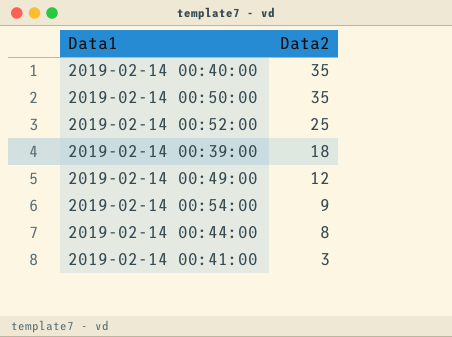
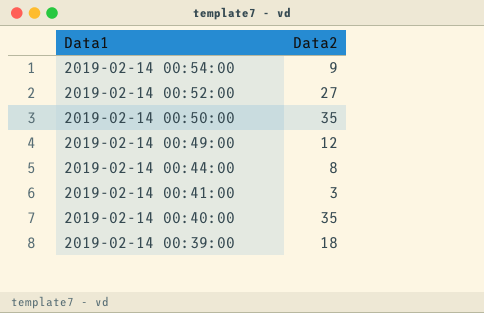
row order: Data2 descending -> Data1 descending
2019-02-14 00:52:00 | Data2: 25 -> 27

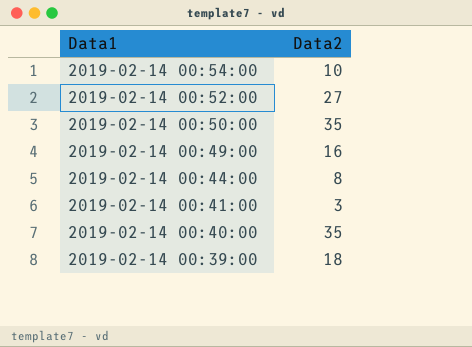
2019-02-14 00:54:00 | Data2: 9 -> 10
2019-02-14 00:49:00 | Data2: 12 -> 16

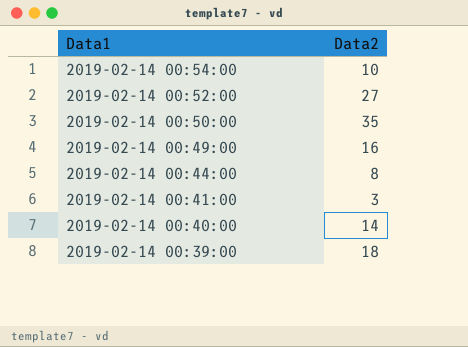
2019-02-14 00:40:00 | Data2: 35 -> 14

